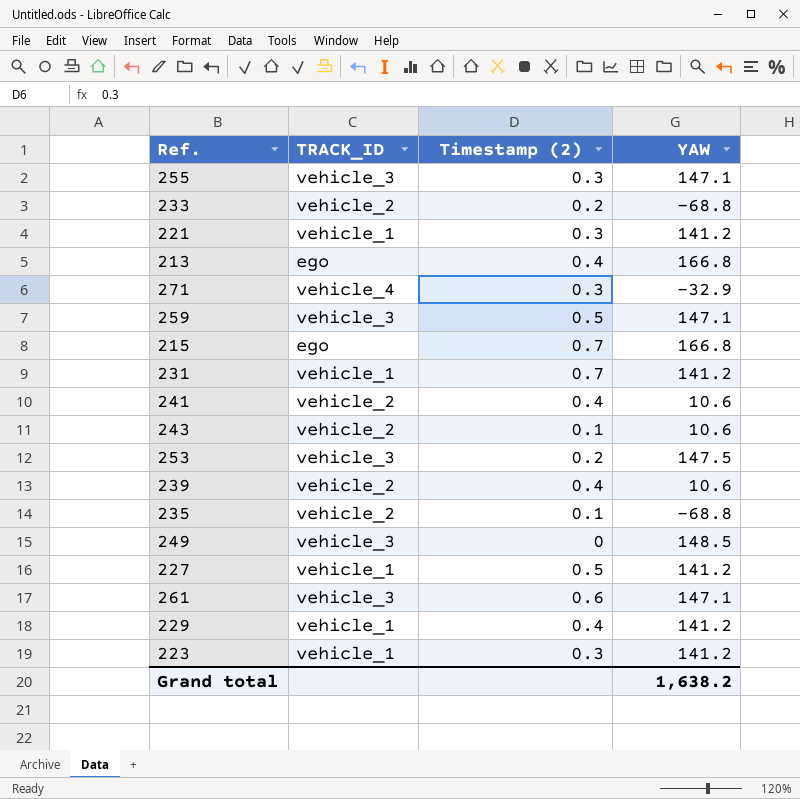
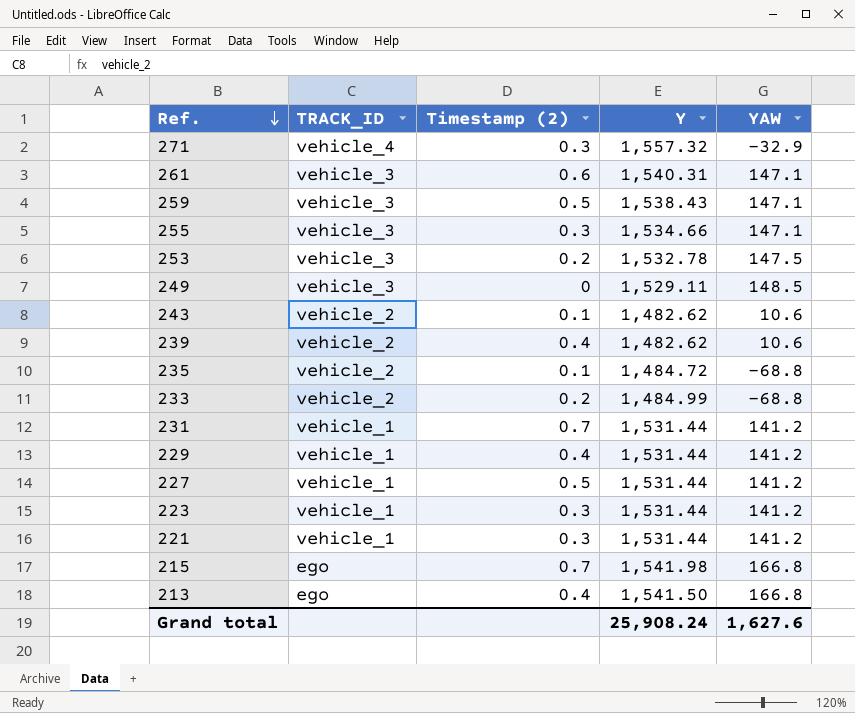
row order: none -> Ref. descending
column Y | position: none -> 4
row 241: vehicle_2 | 0.4 | 10.6 -> none
Grand total | YAW: 1,638.2 -> 1,627.6

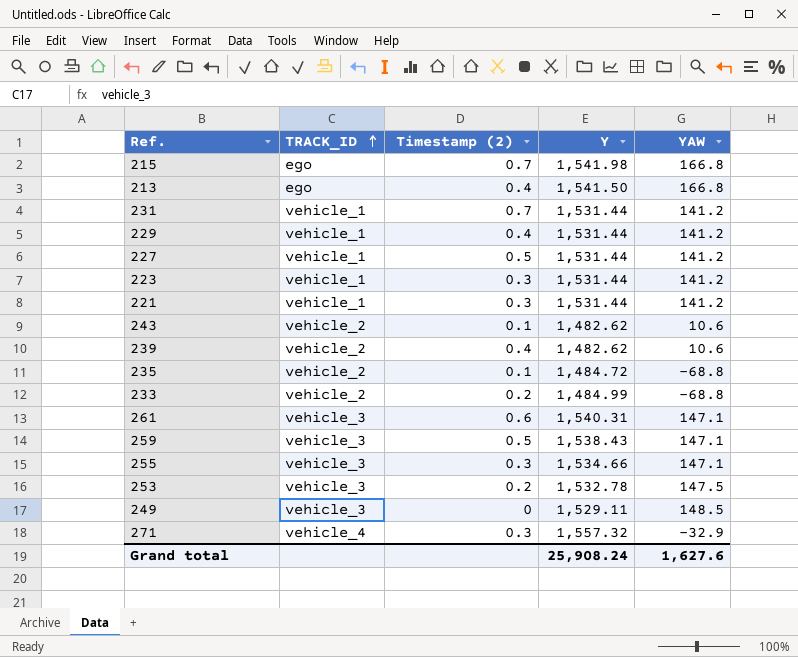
row order: Ref. descending -> TRACK_ID ascending

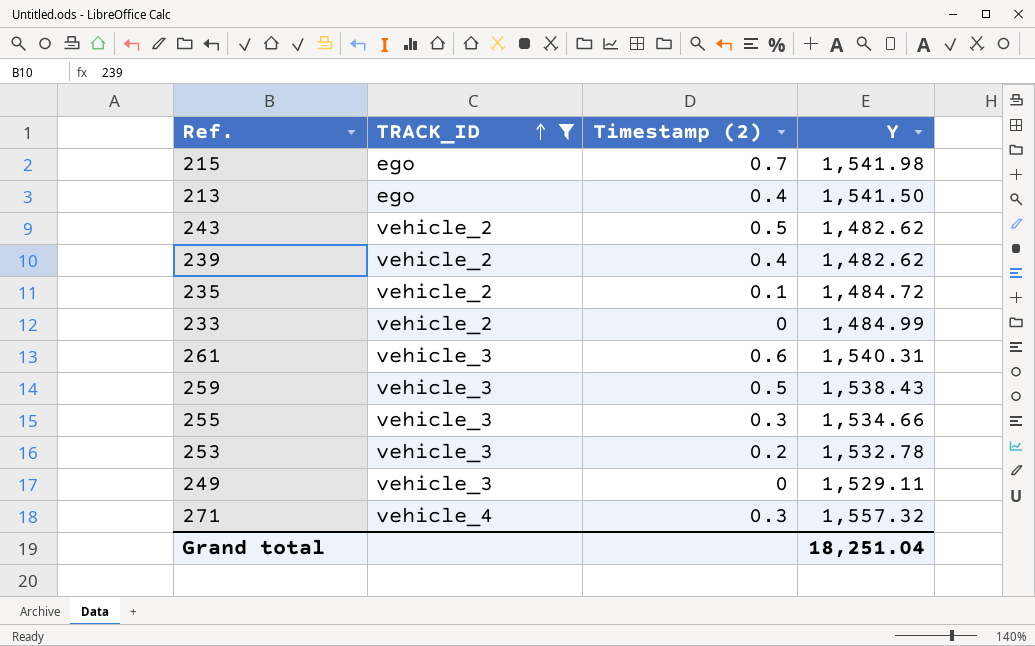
filter: none -> TRACK_ID != vehicle_1
column YAW | position: 5 -> none
243 | Timestamp (2): 0.1 -> 0.5
233 | Timestamp (2): 0.2 -> 0
Grand total | Y: 25,908.24 -> 18,251.04

